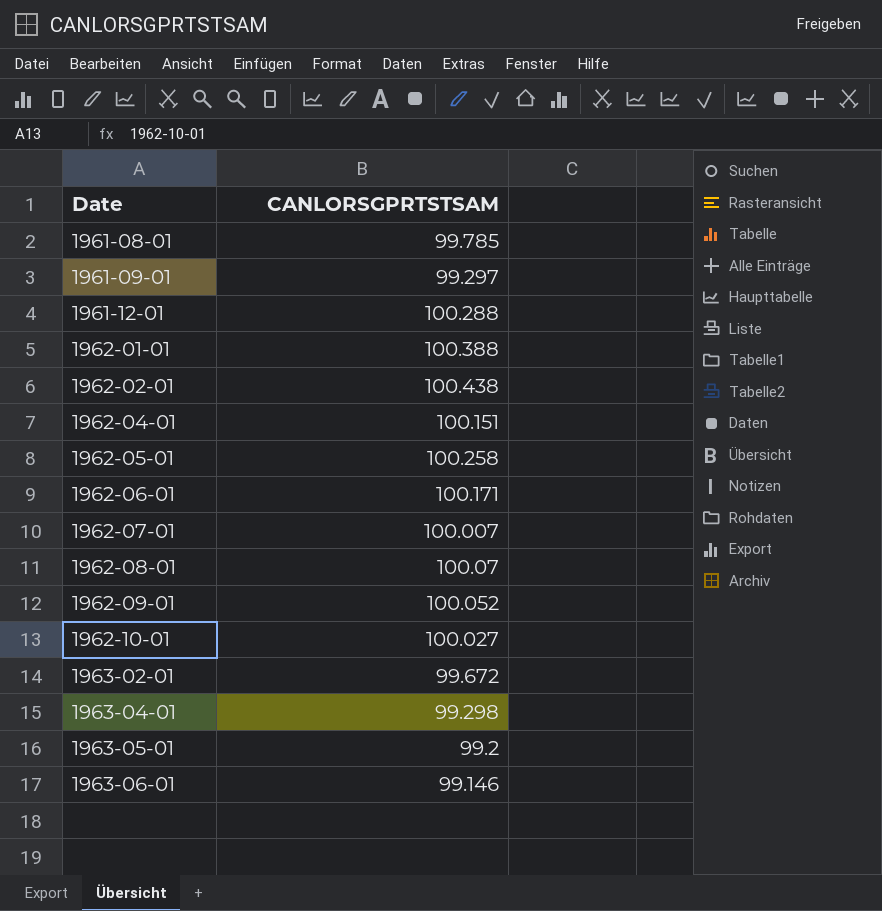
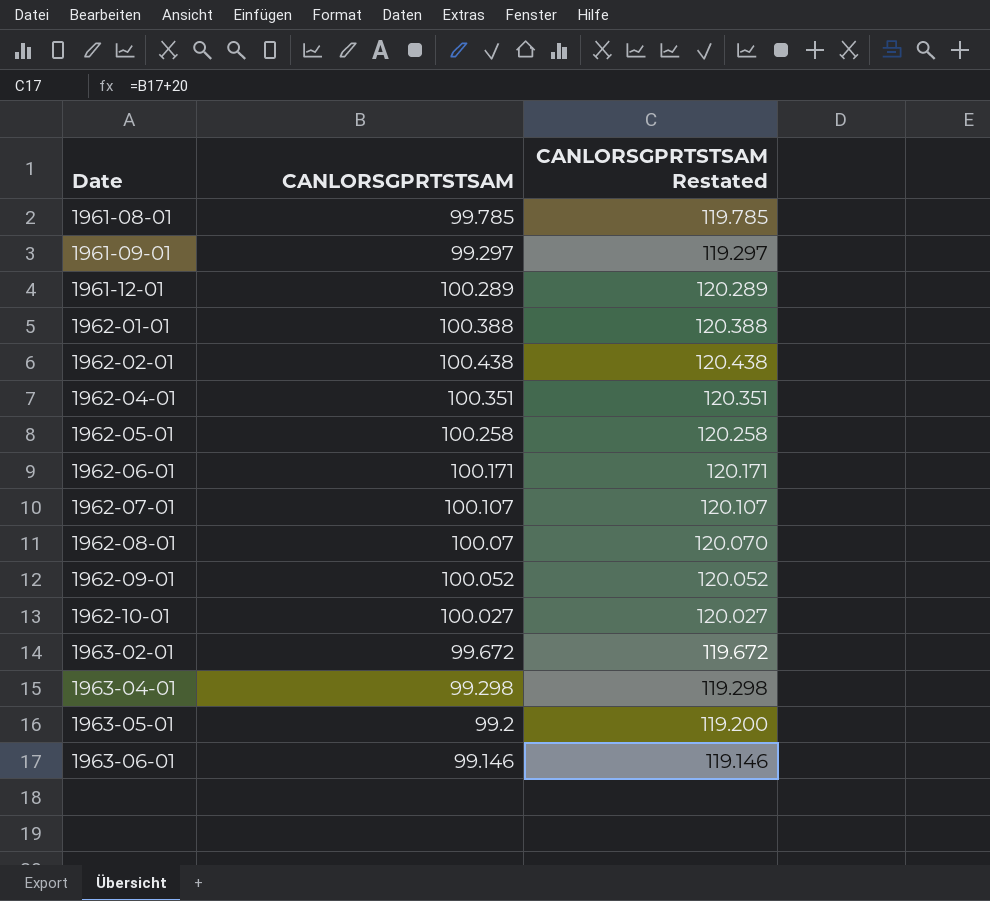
column CANLORSGPRTSTSAM Restated | formula: none -> [CANLORSGPRTSTSAM] + 20
1961-12-01 | CANLORSGPRTSTSAM: 100.288 -> 100.289
1962-04-01 | CANLORSGPRTSTSAM: 100.151 -> 100.351
1962-07-01 | CANLORSGPRTSTSAM: 100.007 -> 100.107

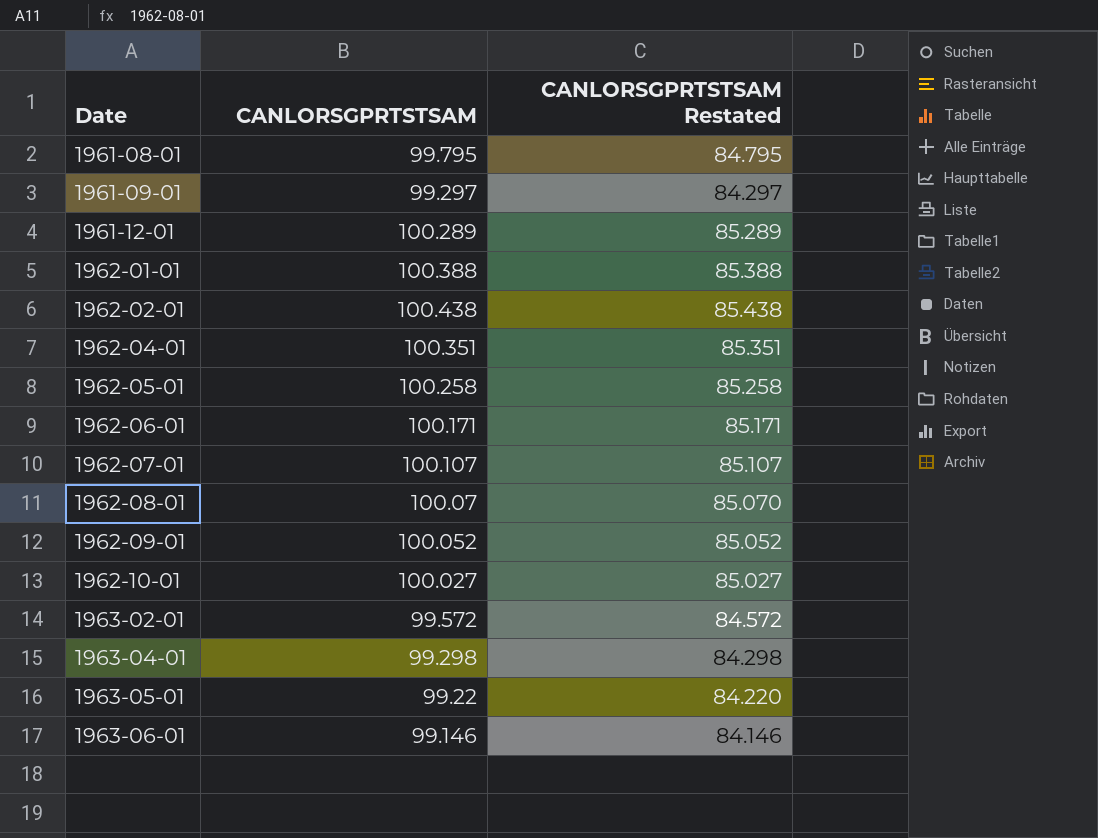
column CANLORSGPRTSTSAM Restated | formula: [CANLORSGPRTSTSAM] + 20 -> [CANLORSGPRTSTSAM] - 15
1961-08-01 | CANLORSGPRTSTSAM: 99.785 -> 99.795
1963-02-01 | CANLORSGPRTSTSAM: 99.672 -> 99.572
1963-05-01 | CANLORSGPRTSTSAM: 99.2 -> 99.22

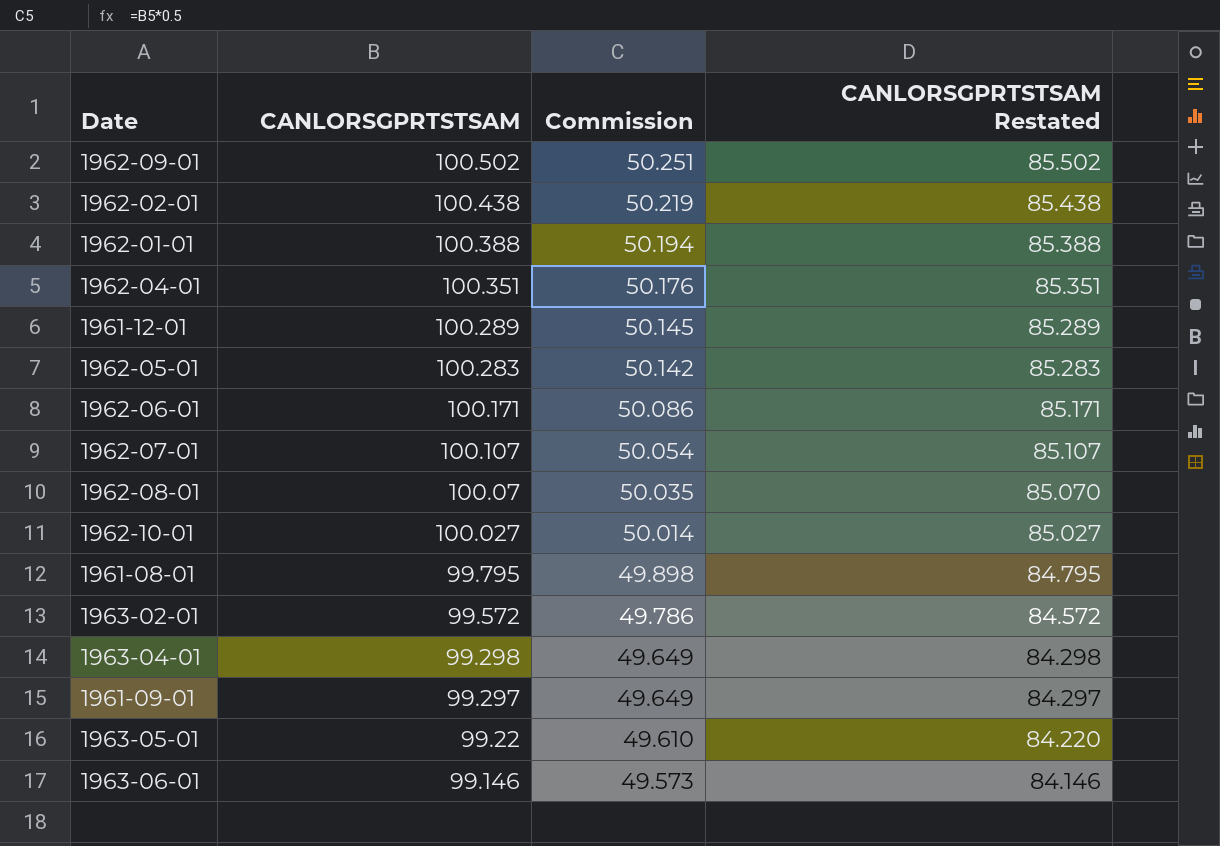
row order: Date ascending -> CANLORSGPRTSTSAM descending
column Commission | formula: none -> [CANLORSGPRTSTSAM] * 0.5
1962-09-01 | CANLORSGPRTSTSAM: 100.052 -> 100.502
1962-09-01 | CANLORSGPRTSTSAM Restated: 85.052 -> 85.502
1962-05-01 | CANLORSGPRTSTSAM: 100.258 -> 100.283
1962-05-01 | CANLORSGPRTSTSAM Restated: 85.258 -> 85.283

